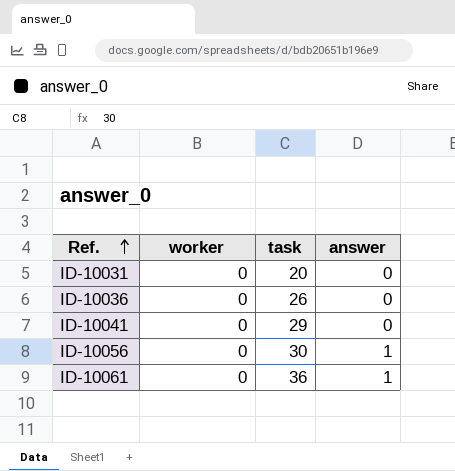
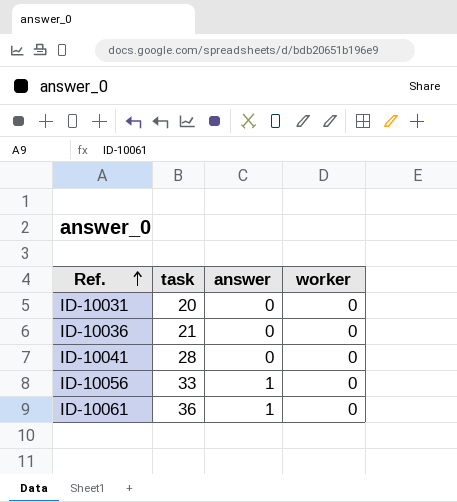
column worker | position: 2 -> 4
ID-10036 | task: 26 -> 21
ID-10041 | task: 29 -> 28
ID-10056 | task: 30 -> 33

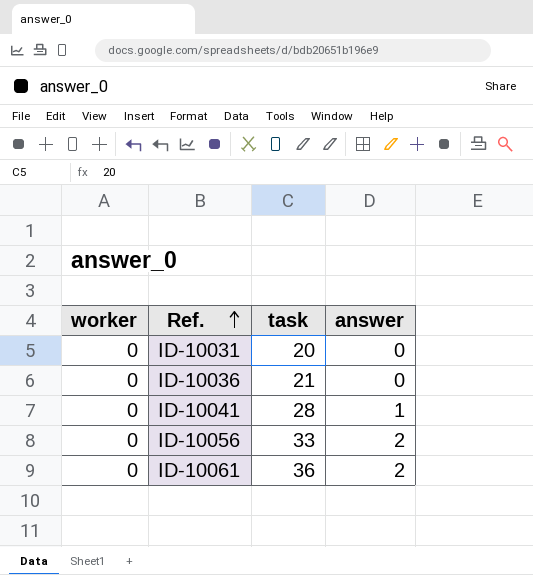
column worker | position: 4 -> 1
ID-10041 | answer: 0 -> 1
ID-10056 | answer: 1 -> 2
ID-10061 | answer: 1 -> 2

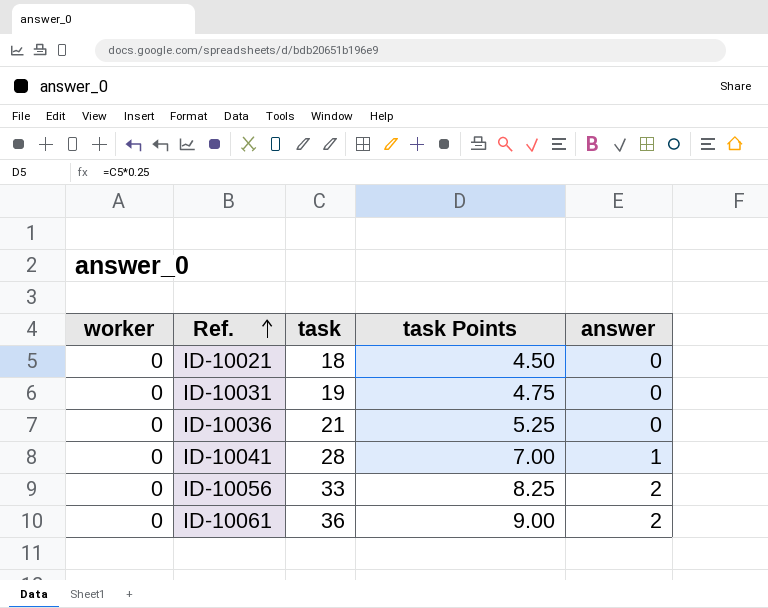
column task Points | formula: none -> [task] * 0.25
row ID-10021: none -> 0 | 18 | 4.50 | 0
ID-10031 | task: 20 -> 19

